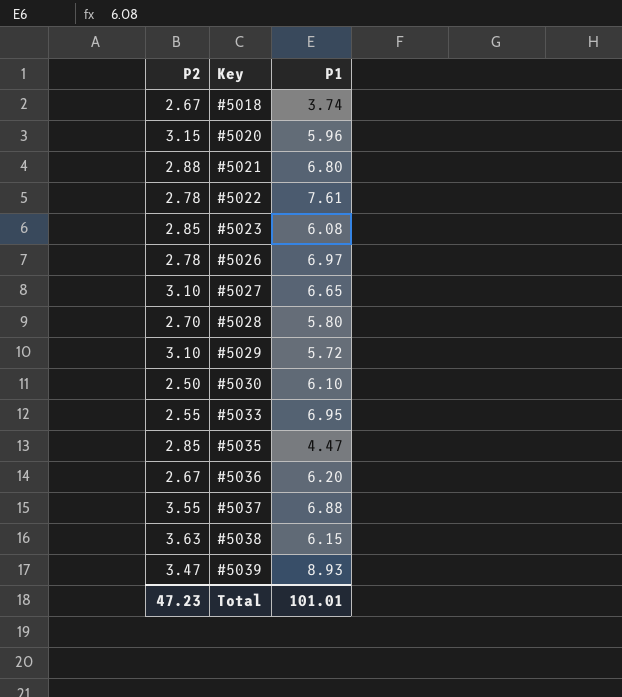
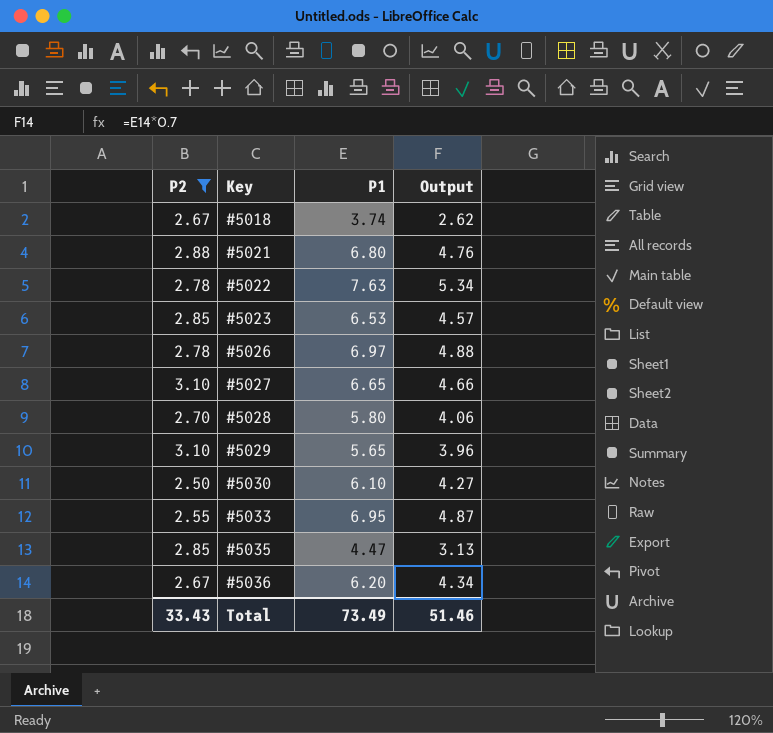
filter: none -> P2 <= 3.10
column Output | formula: none -> [P1] * 0.7
#5022 | P1: 7.61 -> 7.63
#5023 | P1: 6.08 -> 6.53
#5029 | P1: 5.72 -> 5.65
Total | P2: 47.23 -> 33.43
Total | P1: 101.01 -> 73.49

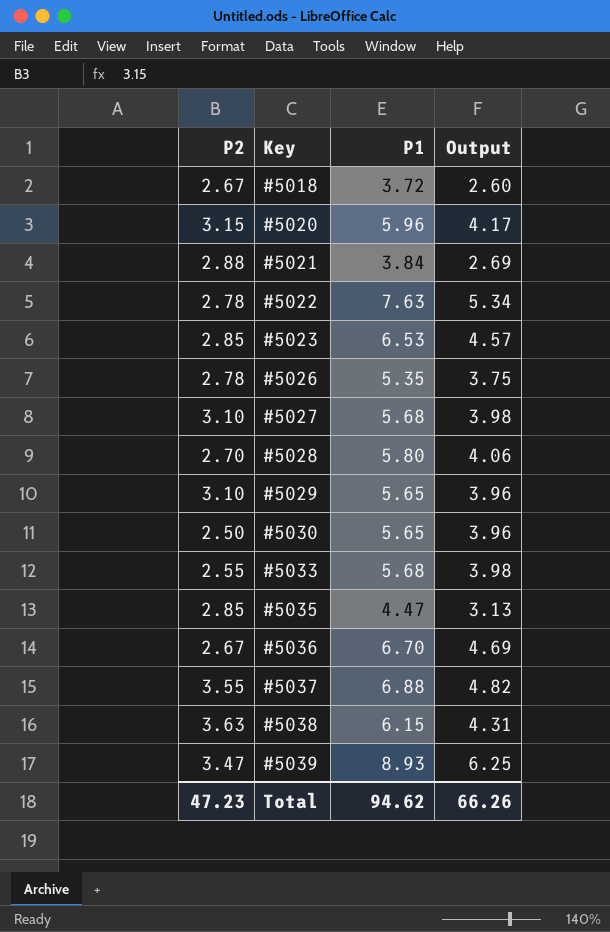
filter: P2 <= 3.10 -> none
#5018 | P1: 3.74 -> 3.72
#5018 | Output: 2.62 -> 2.60
#5021 | P1: 6.80 -> 3.84
#5021 | Output: 4.76 -> 2.69
#5026 | P1: 6.97 -> 5.35
#5026 | Output: 4.88 -> 3.75
#5027 | P1: 6.65 -> 5.68
#5027 | Output: 4.66 -> 3.98
#5030 | P1: 6.10 -> 5.65
#5030 | Output: 4.27 -> 3.96
#5033 | P1: 6.95 -> 5.68
#5033 | Output: 4.87 -> 3.98
#5036 | P1: 6.20 -> 6.70
#5036 | Output: 4.34 -> 4.69
Total | P2: 33.43 -> 47.23
Total | P1: 73.49 -> 94.62
Total | Output: 51.46 -> 66.26

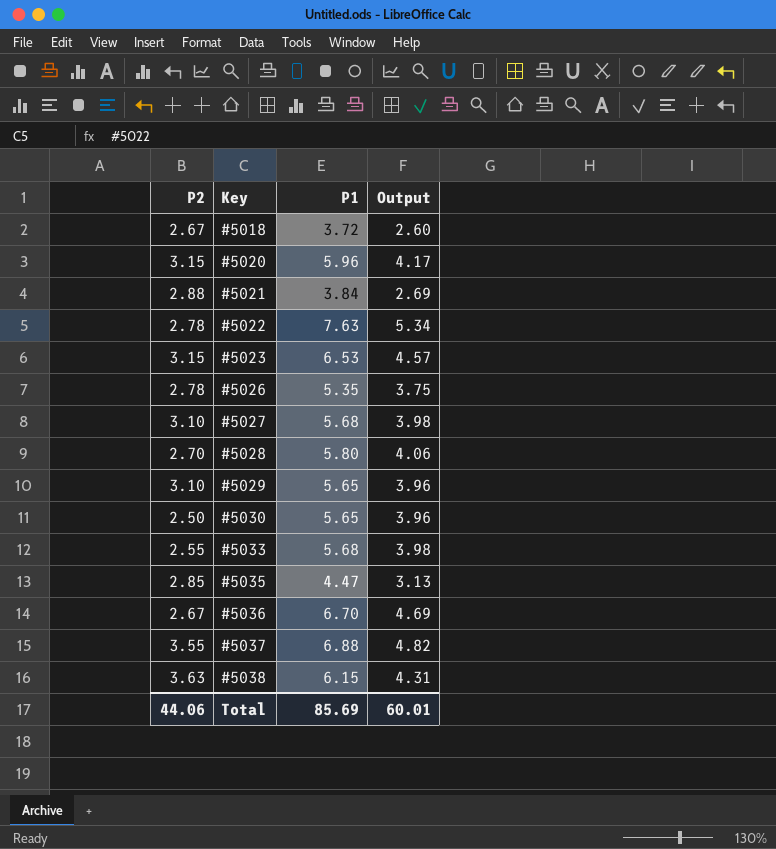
row #5039: 3.47 | 8.93 | 6.25 -> none
#5023 | P2: 2.85 -> 3.15
Total | P2: 47.23 -> 44.06
Total | P1: 94.62 -> 85.69
Total | Output: 66.26 -> 60.01

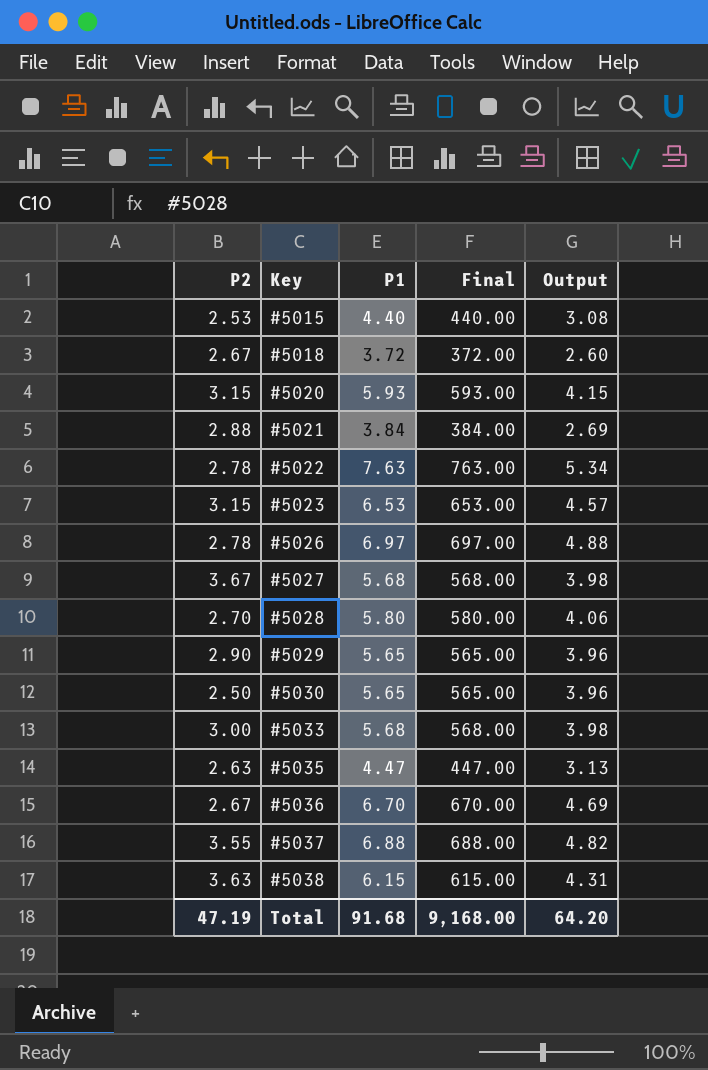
column Final | formula: none -> [P1] * 100
row #5015: none -> 2.53 | 4.40 | 440.00 | 3.08
#5020 | P1: 5.96 -> 5.93
#5020 | Output: 4.17 -> 4.15
#5026 | P1: 5.35 -> 6.97
#5026 | Output: 3.75 -> 4.88
#5027 | P2: 3.10 -> 3.67
#5029 | P2: 3.10 -> 2.90
#5033 | P2: 2.55 -> 3.00
#5035 | P2: 2.85 -> 2.63
Total | P2: 44.06 -> 47.19
Total | P1: 85.69 -> 91.68
Total | Output: 60.01 -> 64.20

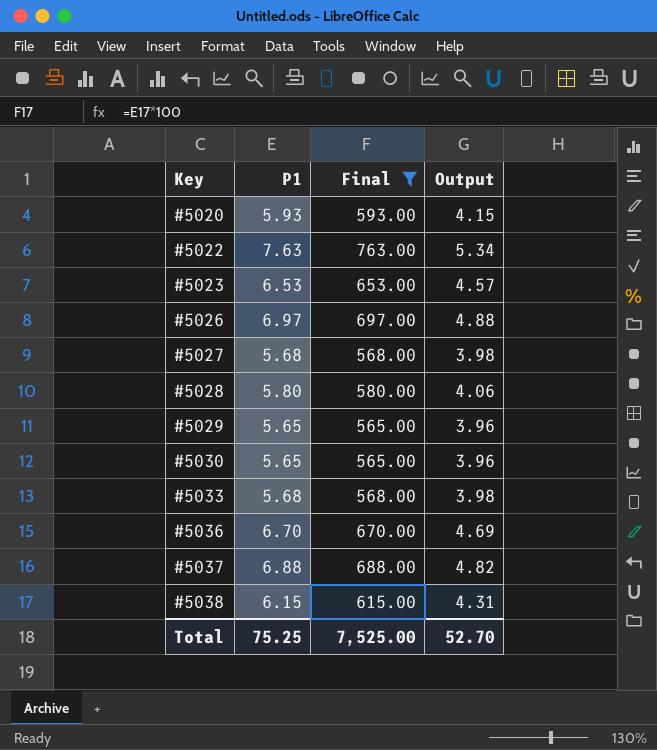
filter: none -> Final >= 565.00
column P2 | position: 1 -> none
Total | P1: 91.68 -> 75.25
Total | Final: 9,168.00 -> 7,525.00
Total | Output: 64.20 -> 52.70

